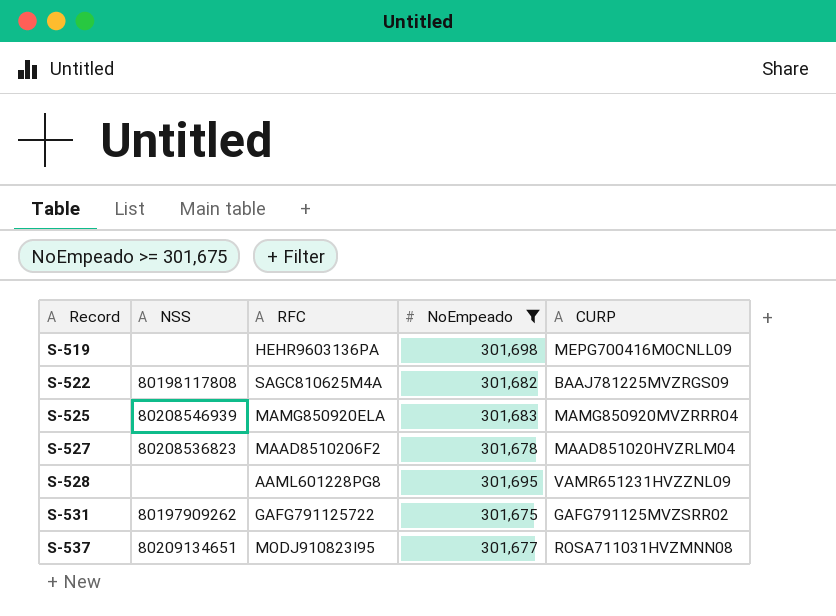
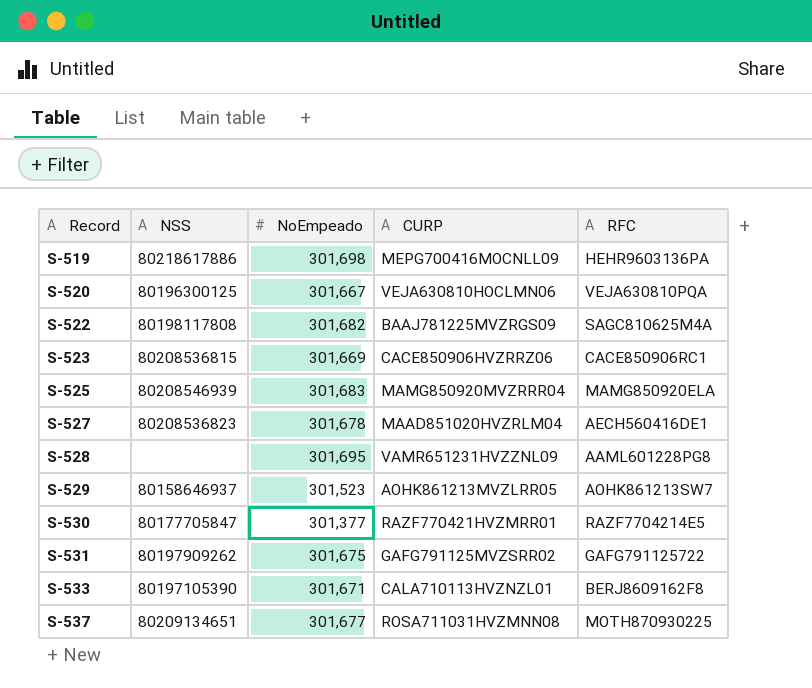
filter: NoEmpeado >= 301,675 -> none
column RFC | position: 3 -> 5
S-519 | NSS: none -> 80218617886
S-527 | RFC: MAAD8510206F2 -> AECH560416DE1
S-537 | RFC: MODJ910823I95 -> MOTH870930225

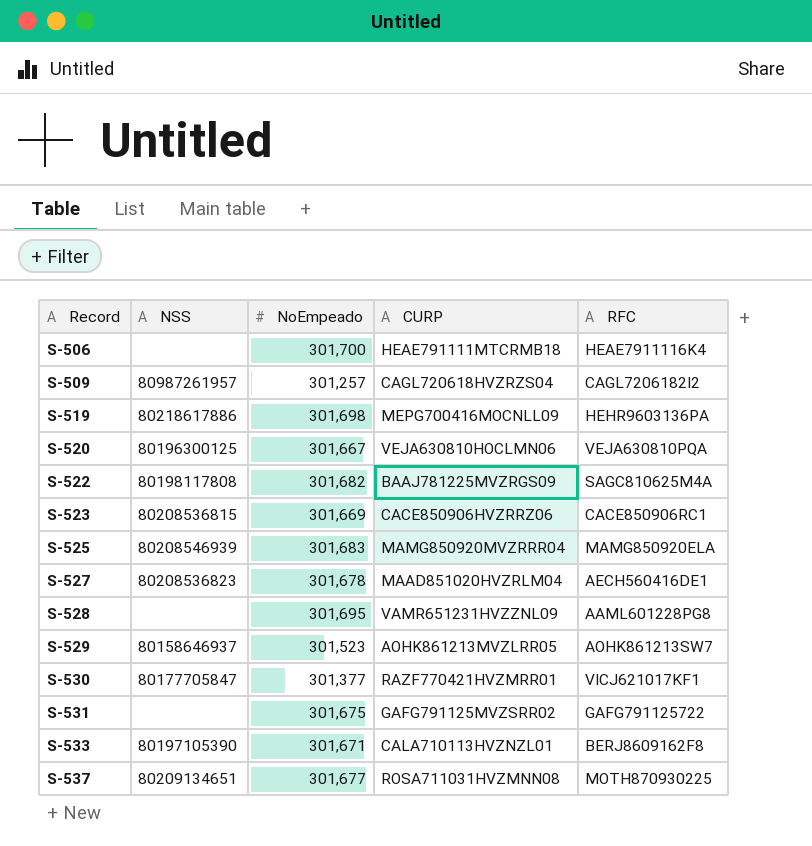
row S-506: none -> none | 301,700 | HEAE791111MTCRMB18 | HEAE7911116K4
row S-509: none -> 80987261957 | 301,257 | CAGL720618HVZRZS04 | CAGL7206182I2
S-530 | RFC: RAZF7704214E5 -> VICJ621017KF1
S-531 | NSS: 80197909262 -> none

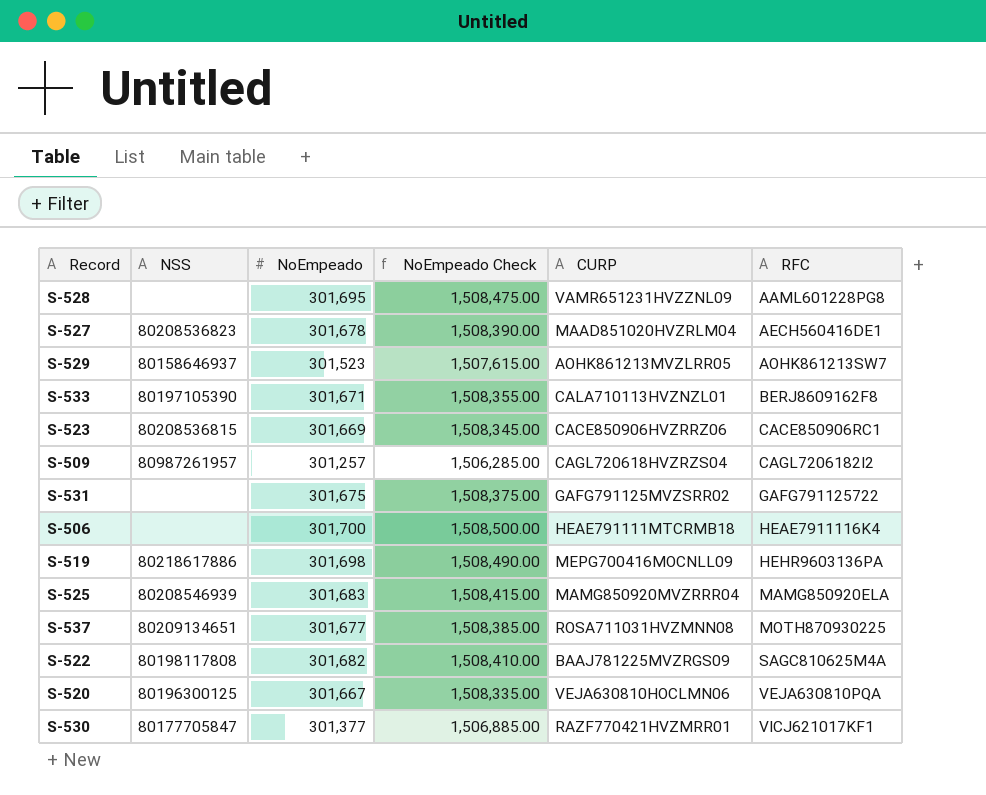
row order: Record ascending -> RFC ascending
column NoEmpeado Check | formula: none -> [NoEmpeado] * 5

